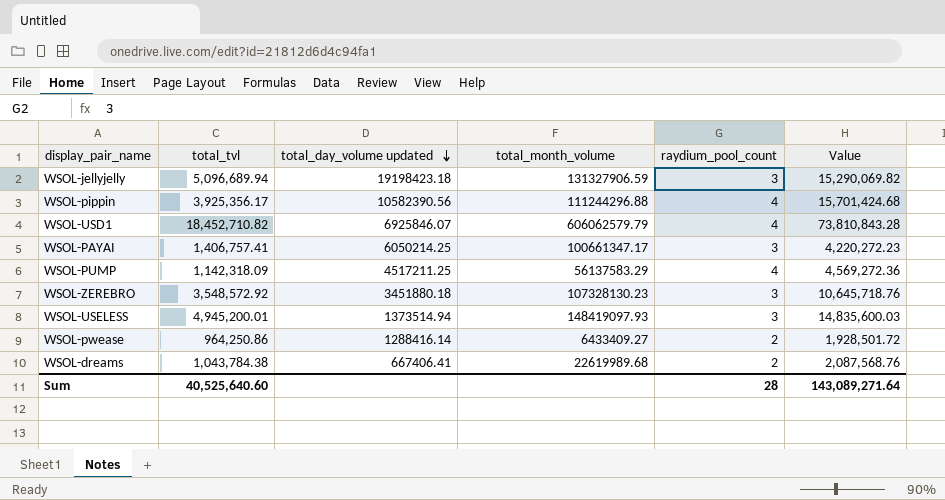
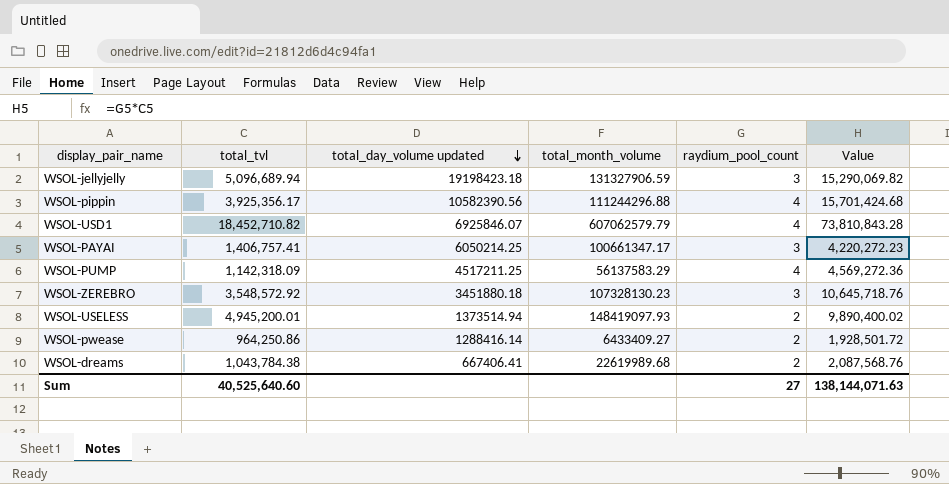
WSOL-USD1 | total_month_volume: 606062579.79 -> 607062579.79
WSOL-USELESS | raydium_pool_count: 3 -> 2
WSOL-USELESS | Value: 14,835,600.03 -> 9,890,400.02
Sum | raydium_pool_count: 28 -> 27
Sum | Value: 143,089,271.64 -> 138,144,071.63

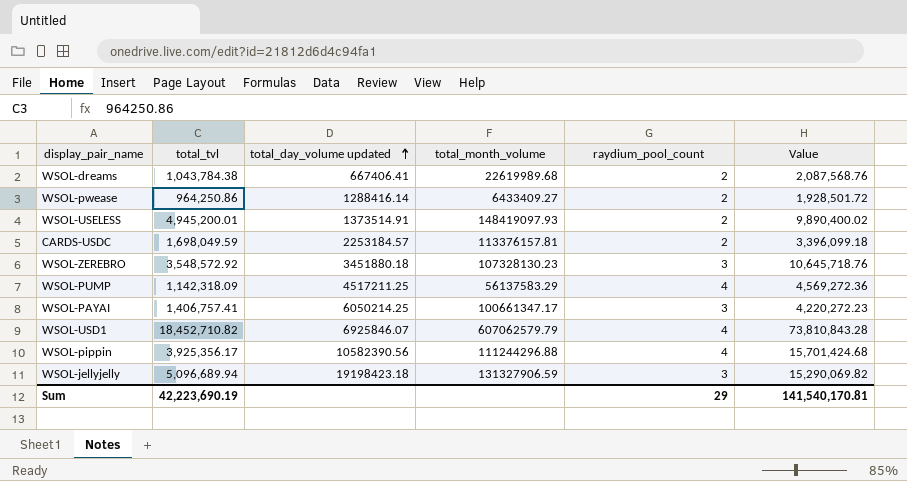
row order: total_day_volume updated descending -> total_day_volume updated ascending
WSOL-USELESS | total_day_volume updated: 1373514.94 -> 1373514.91
row CARDS-USDC: none -> 1,698,049.59 | 2253184.57 | 113376157.81 | 2 | 3,396,099.18
Sum | total_tvl: 40,525,640.60 -> 42,223,690.19
Sum | raydium_pool_count: 27 -> 29
Sum | Value: 138,144,071.63 -> 141,540,170.81

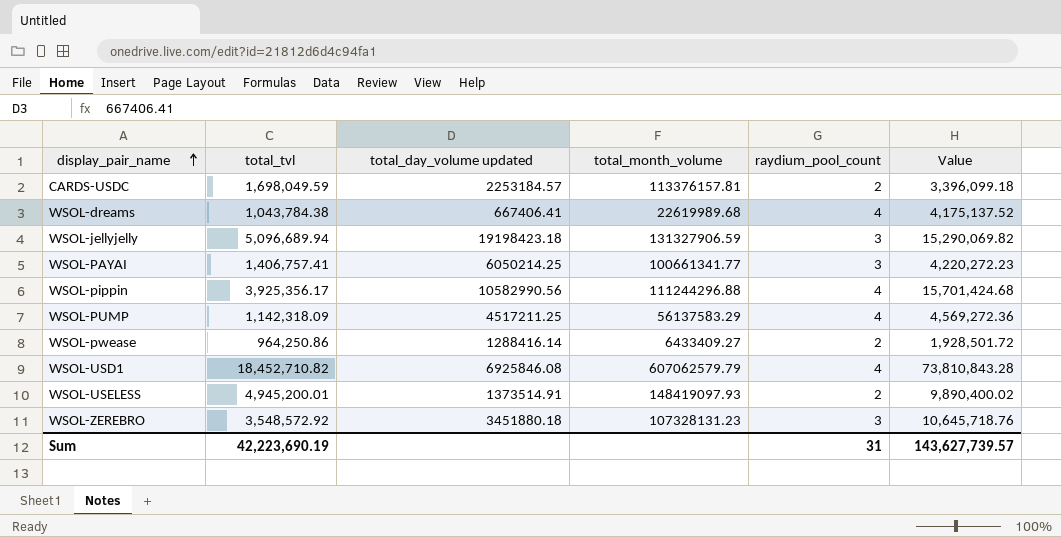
row order: total_day_volume updated ascending -> display_pair_name ascending
WSOL-dreams | raydium_pool_count: 2 -> 4
WSOL-dreams | Value: 2,087,568.76 -> 4,175,137.52
WSOL-PAYAI | total_month_volume: 100661347.17 -> 100661341.77
WSOL-pippin | total_day_volume updated: 10582390.56 -> 10582990.56
WSOL-USD1 | total_day_volume updated: 6925846.07 -> 6925846.08
WSOL-ZEREBRO | total_month_volume: 107328130.23 -> 107328131.23
Sum | raydium_pool_count: 29 -> 31
Sum | Value: 141,540,170.81 -> 143,627,739.57

